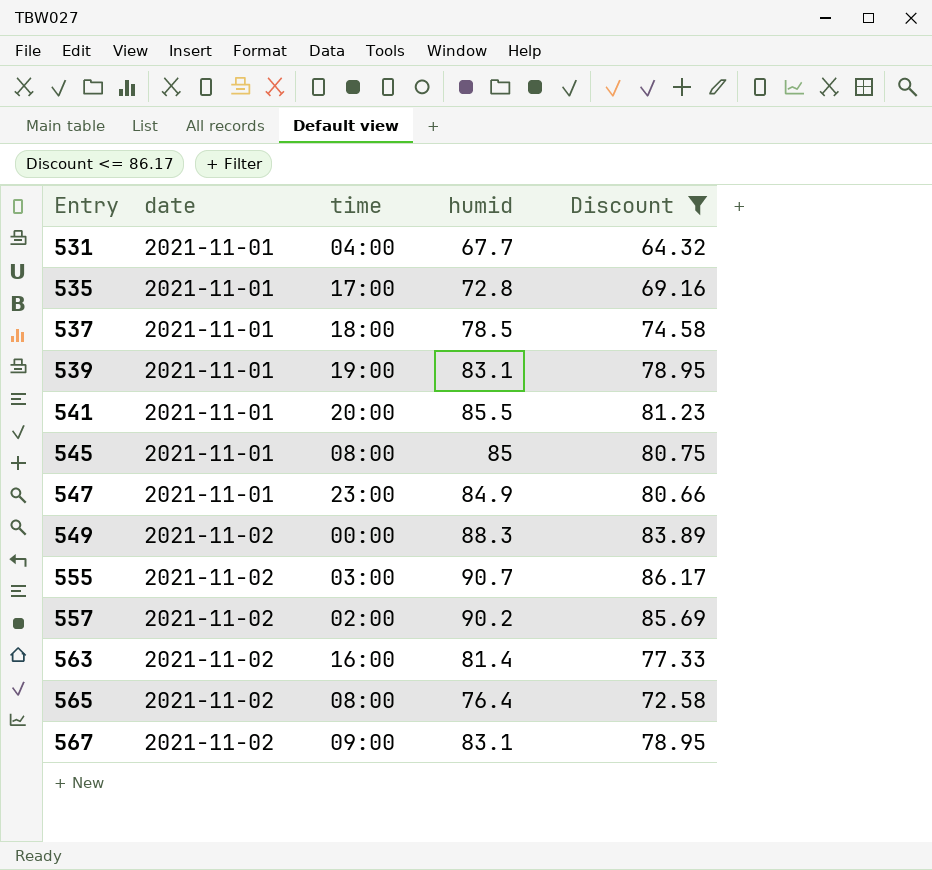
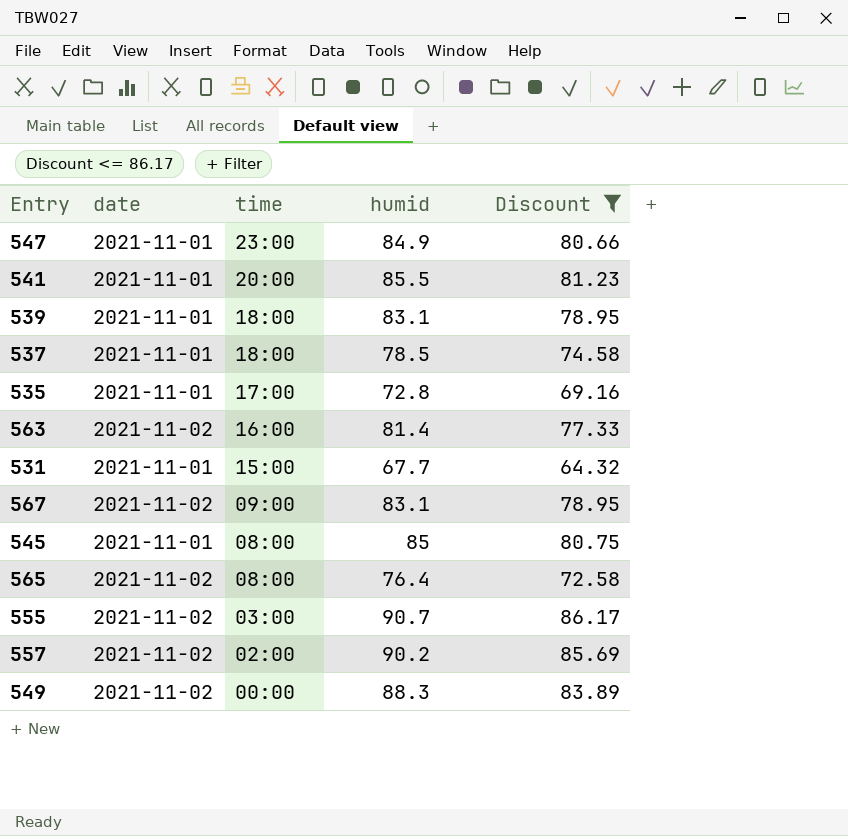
row order: Entry ascending -> time descending
539 | time: 19:00 -> 18:00
531 | time: 04:00 -> 15:00

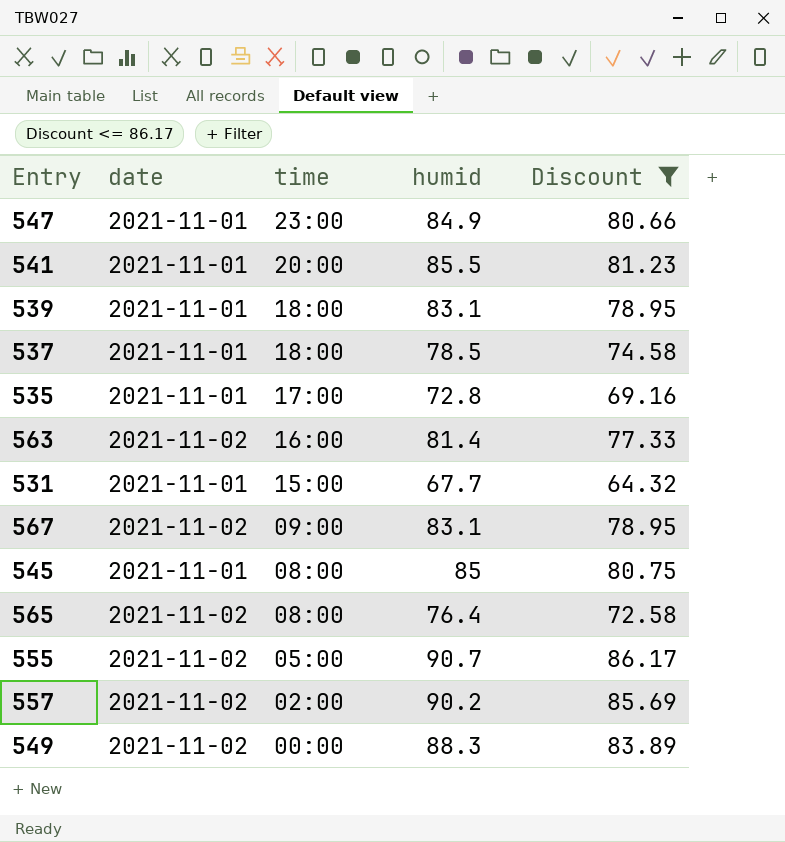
555 | time: 03:00 -> 05:00

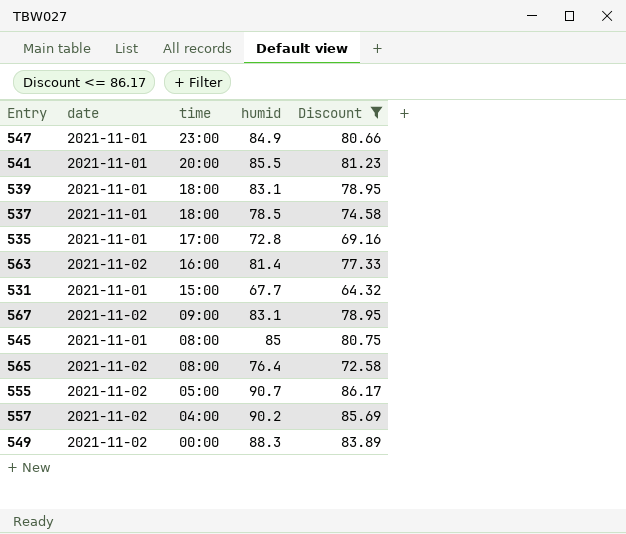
557 | time: 02:00 -> 04:00

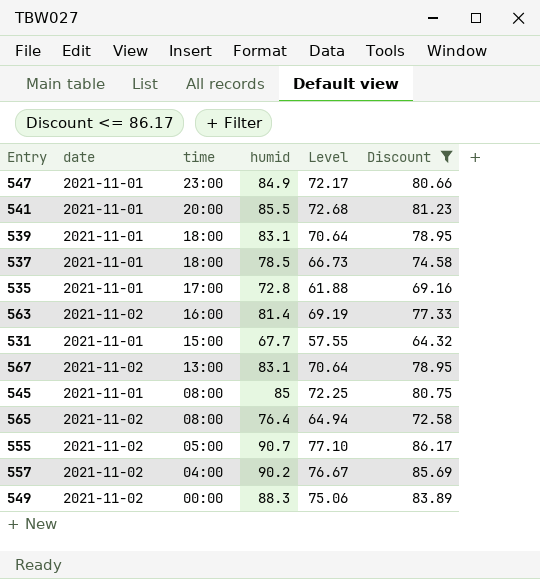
column Level | formula: none -> [humid] * 0.85
567 | time: 09:00 -> 13:00

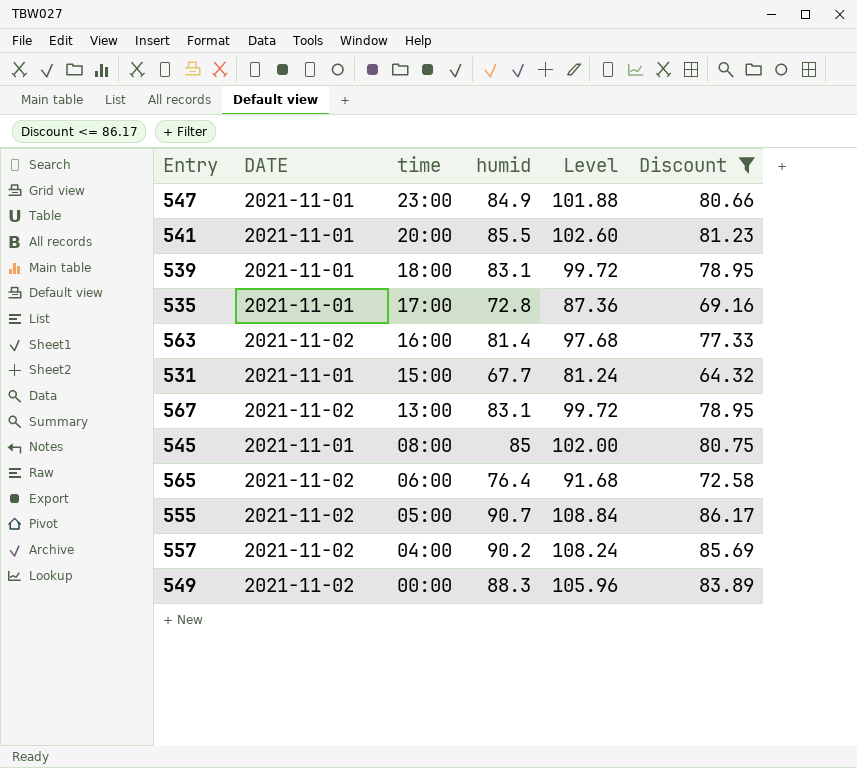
column name: date -> DATE
column Level | formula: [humid] * 0.85 -> [humid] * 1.2
row 537: 2021-11-01 | 18:00 | 78.5 | 66.73 | 74.58 -> none
565 | time: 08:00 -> 06:00

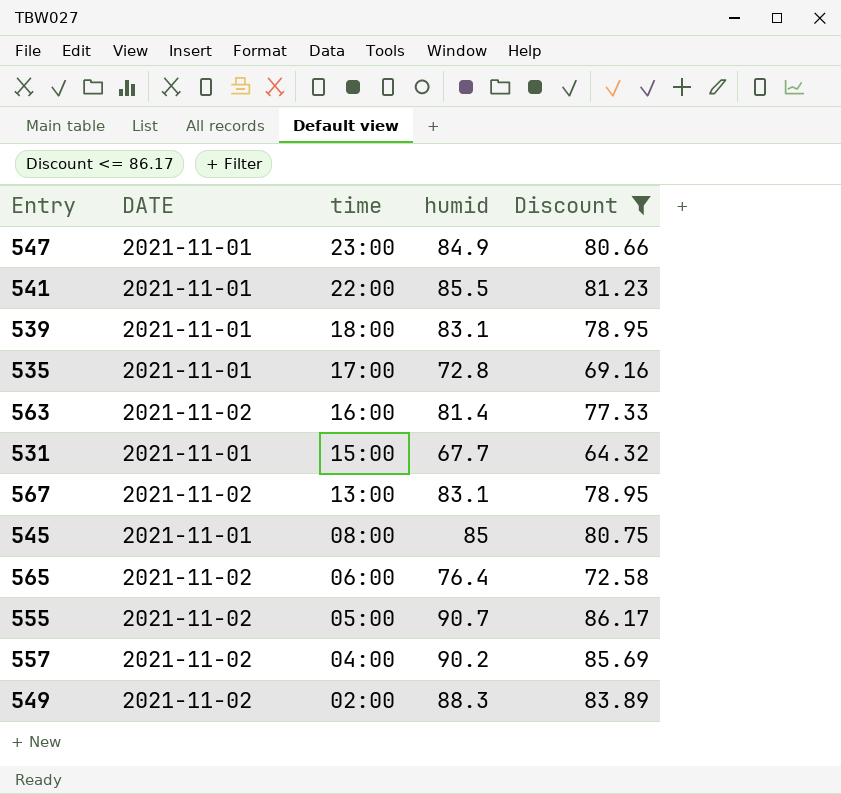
column Level | formula: [humid] * 1.2 -> none
541 | time: 20:00 -> 22:00
549 | time: 00:00 -> 02:00

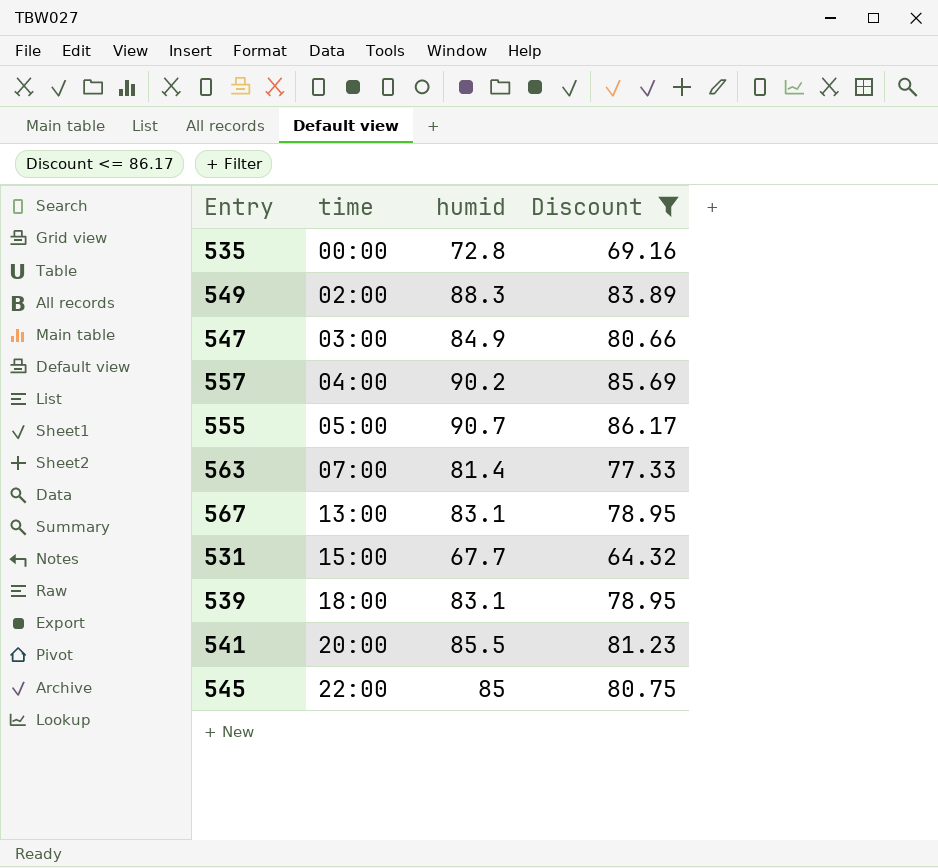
row order: time descending -> time ascending
column DATE | position: 2 -> none
row 565: 2021-11-02 | 06:00 | 76.4 | 72.58 -> none
535 | time: 17:00 -> 00:00
547 | time: 23:00 -> 03:00
563 | time: 16:00 -> 07:00
541 | time: 22:00 -> 20:00
545 | time: 08:00 -> 22:00

